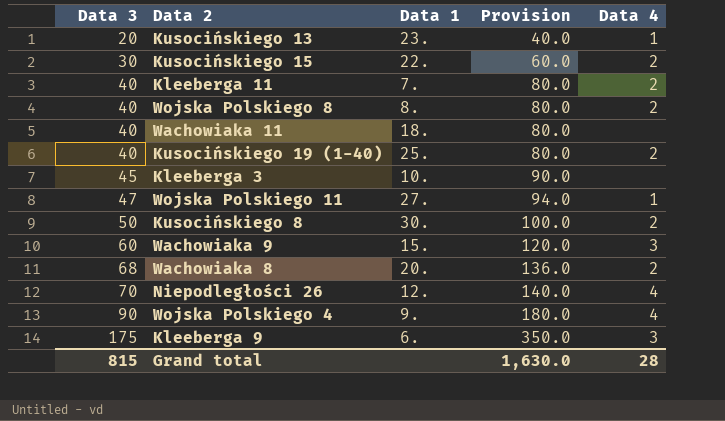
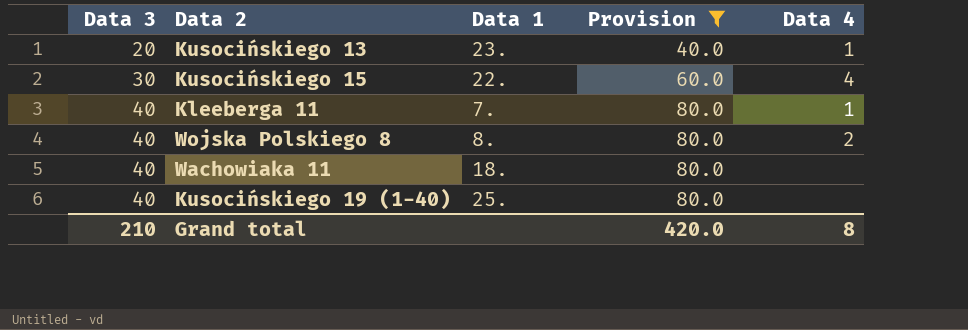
filter: none -> Provision <= 80.0
Kusocińskiego 15 | Data 4: 2 -> 4
Kleeberga 11 | Data 4: 2 -> 1
Kusocińskiego 19 (1-40) | Data 4: 2 -> none
Grand total | Data 3: 815 -> 210
Grand total | Provision: 1,630.0 -> 420.0
Grand total | Data 4: 28 -> 8

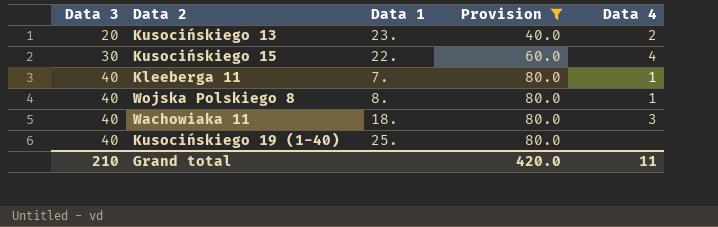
Kusocińskiego 13 | Data 4: 1 -> 2
Wojska Polskiego 8 | Data 4: 2 -> 1
Wachowiaka 11 | Data 4: none -> 3
Grand total | Data 4: 8 -> 11

